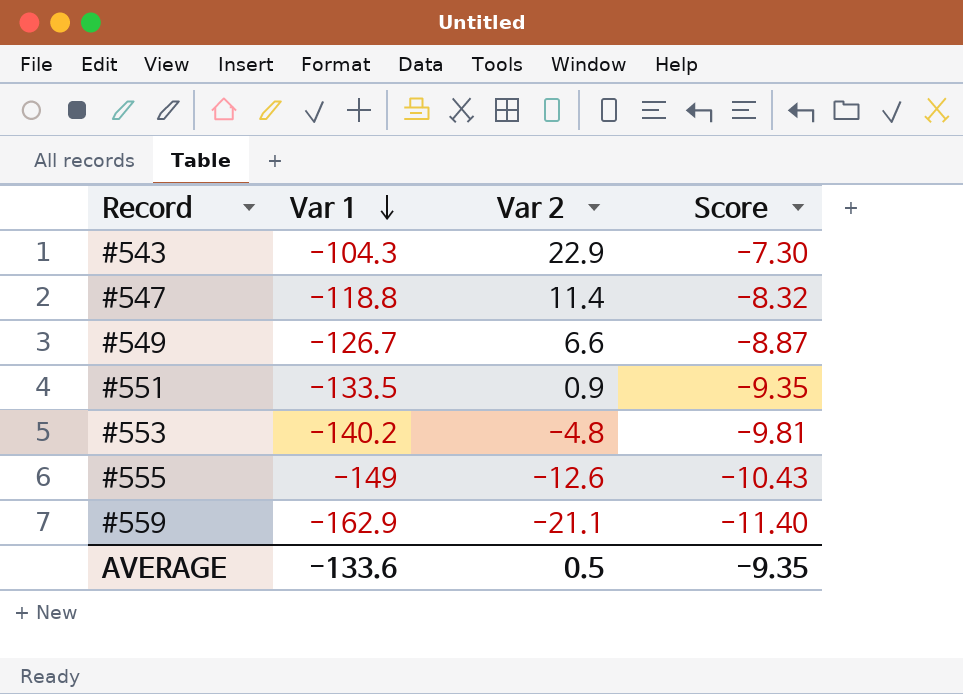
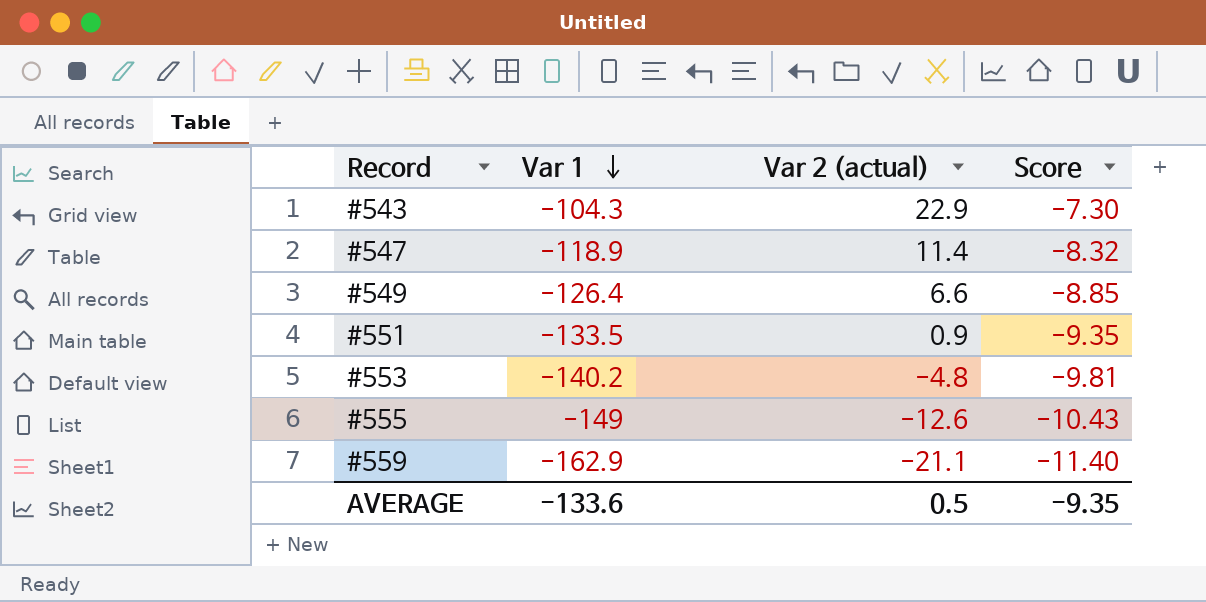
column name: Var 2 -> Var 2 (actual)
#547 | Var 1: -118.8 -> -118.9
#549 | Var 1: -126.7 -> -126.4
#549 | Score: -8.87 -> -8.85

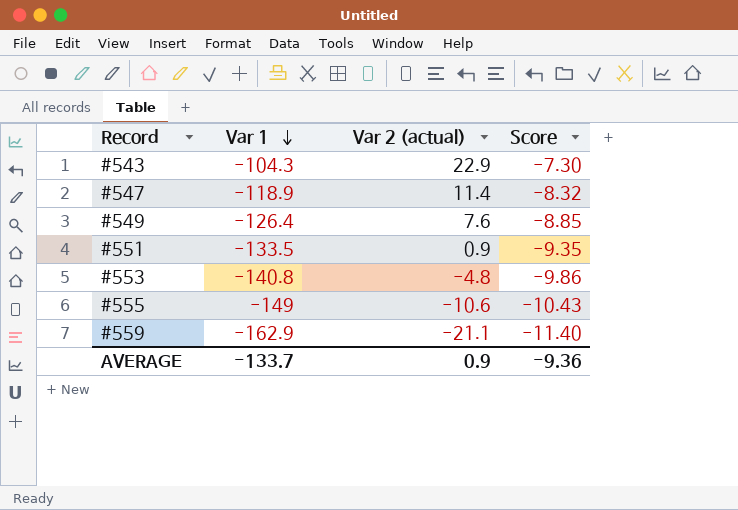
#549 | Var 2 (actual): 6.6 -> 7.6
#553 | Var 1: -140.2 -> -140.8
#553 | Score: -9.81 -> -9.86
#555 | Var 2 (actual): -12.6 -> -10.6
AVERAGE | Var 1: -133.6 -> -133.7
AVERAGE | Var 2 (actual): 0.5 -> 0.9
AVERAGE | Score: -9.35 -> -9.36

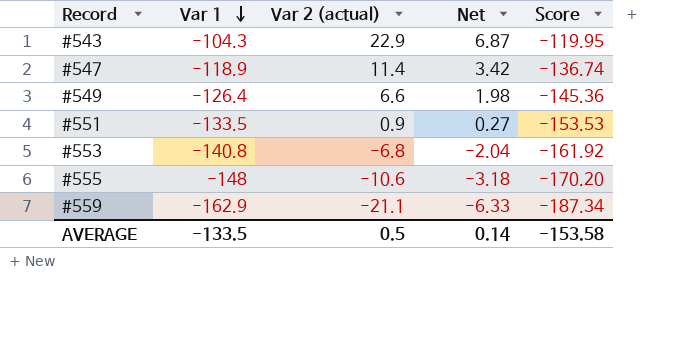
column Net | formula: none -> [Var 2 (actual)] * 0.3
column Score | formula: [Var 1] * 0.07 -> [Var 1] * 1.15
#549 | Var 2 (actual): 7.6 -> 6.6
#553 | Var 2 (actual): -4.8 -> -6.8
#555 | Var 1: -149 -> -148
AVERAGE | Var 1: -133.7 -> -133.5
AVERAGE | Var 2 (actual): 0.9 -> 0.5
AVERAGE | Score: -9.36 -> -153.58

